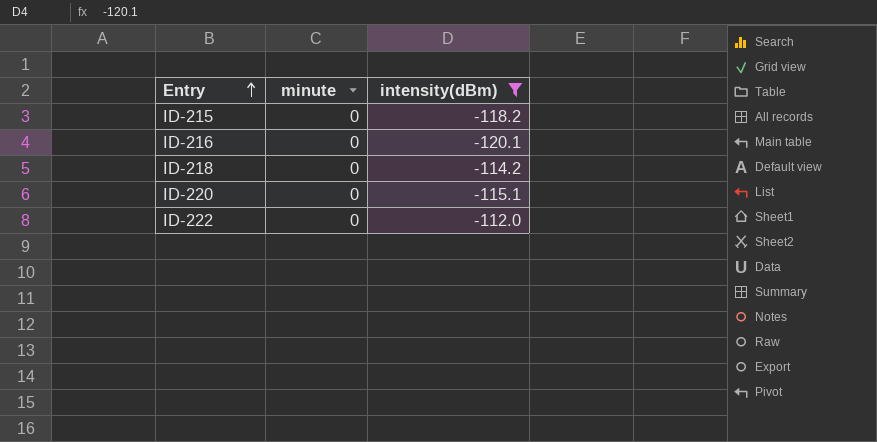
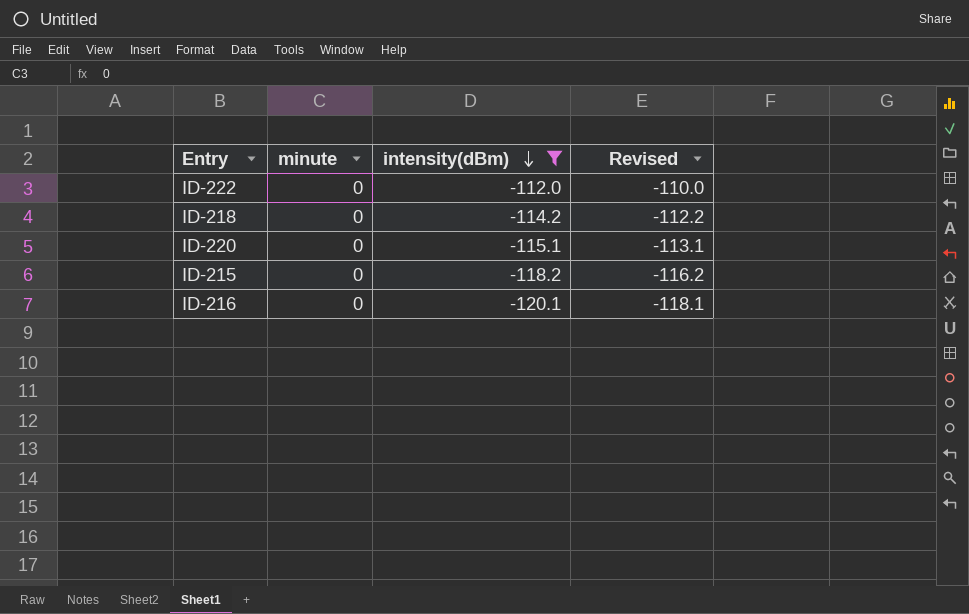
row order: Entry ascending -> intensity(dBm) descending
column Revised | formula: none -> [intensity(dBm)] + 2

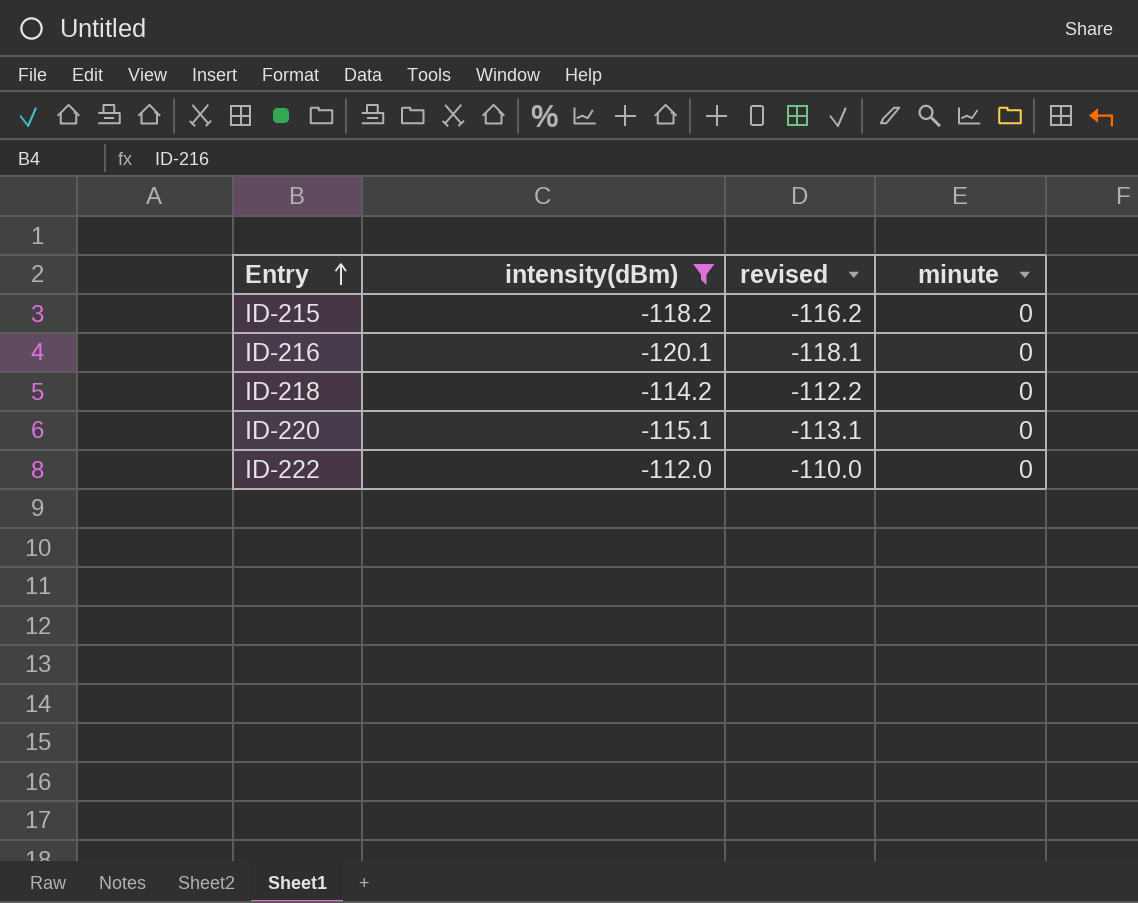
row order: intensity(dBm) descending -> Entry ascending
column name: Revised -> revised
column minute | position: 2 -> 4

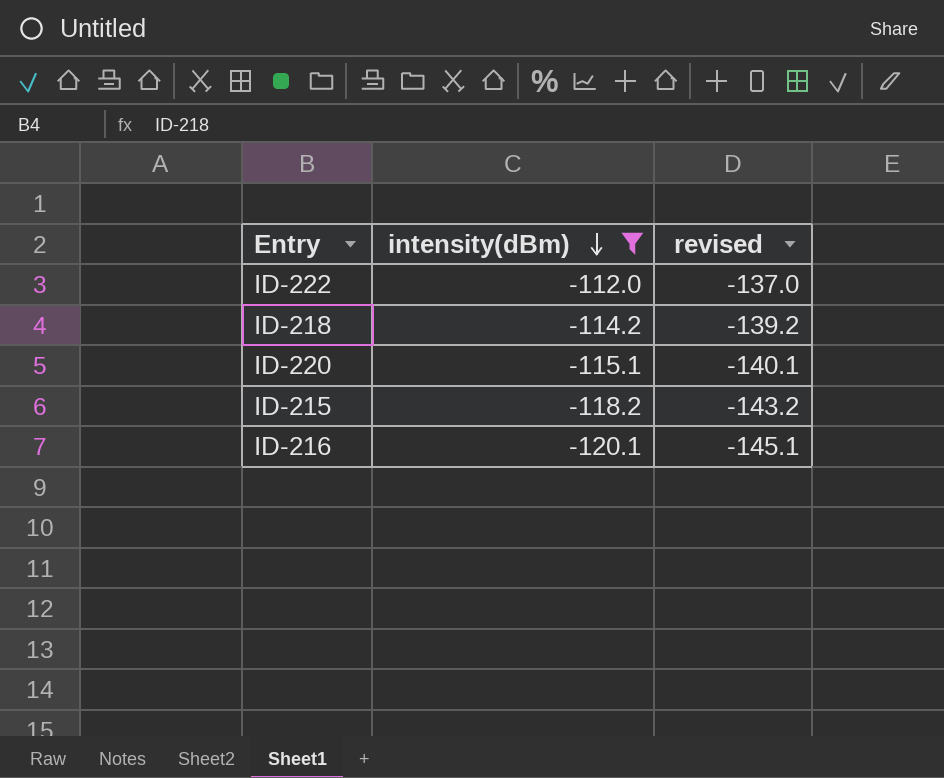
row order: Entry ascending -> intensity(dBm) descending
column minute | position: 4 -> none
column revised | formula: [intensity(dBm)] + 2 -> [intensity(dBm)] - 25

